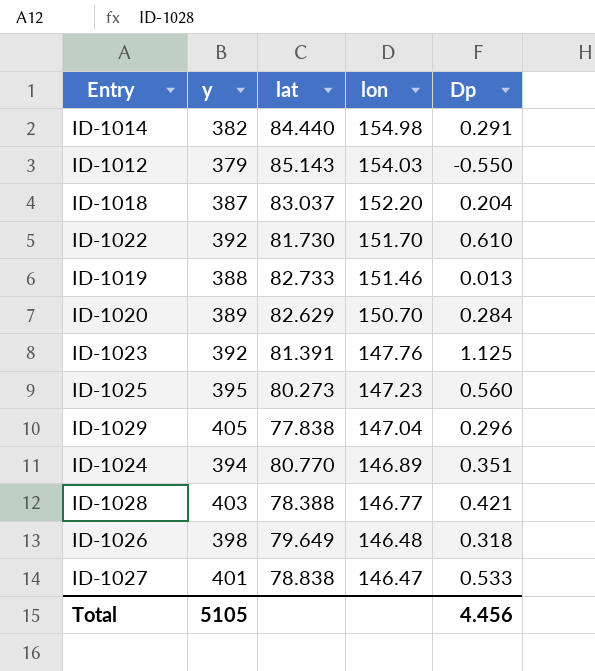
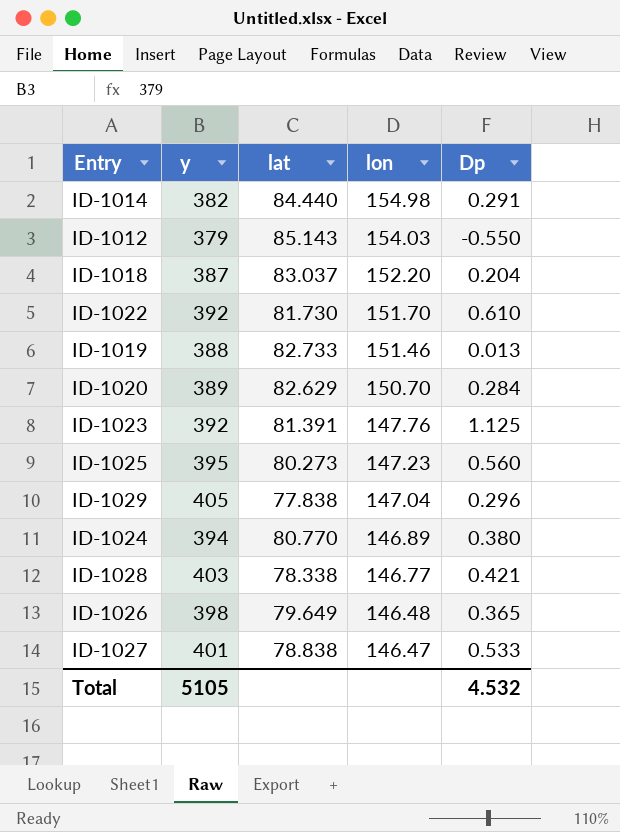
ID-1024 | Dp: 0.351 -> 0.380
ID-1028 | lat: 78.388 -> 78.338
ID-1026 | Dp: 0.318 -> 0.365
Total | Dp: 4.456 -> 4.532

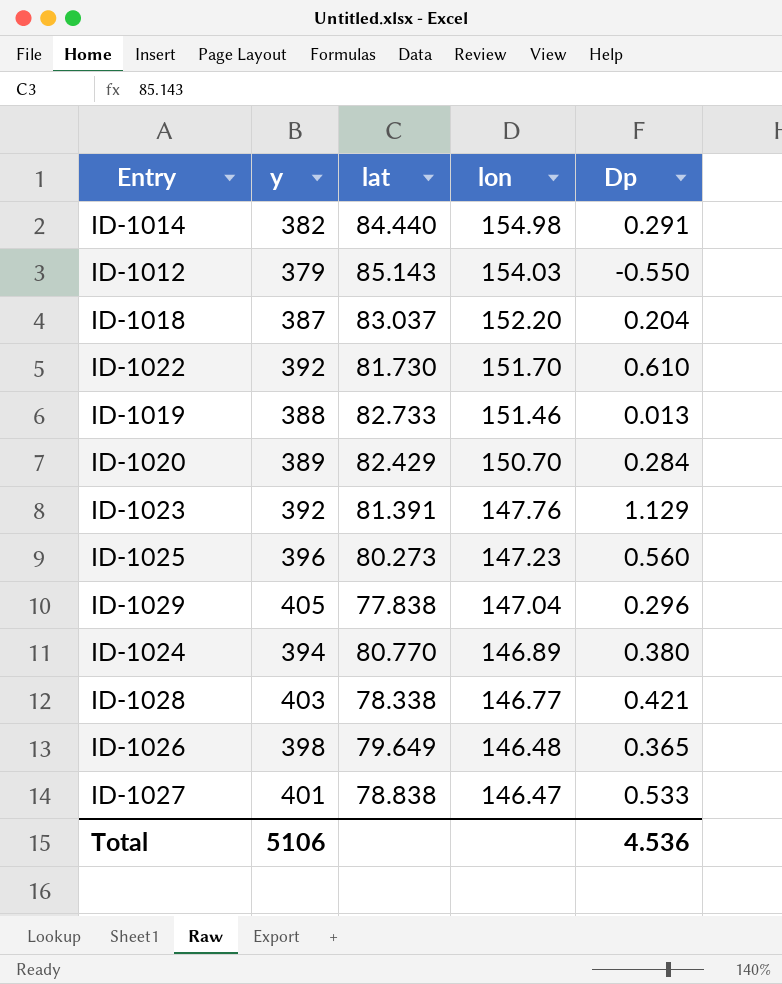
ID-1020 | lat: 82.629 -> 82.429
ID-1023 | Dp: 1.125 -> 1.129
ID-1025 | y: 395 -> 396
Total | y: 5105 -> 5106
Total | Dp: 4.532 -> 4.536

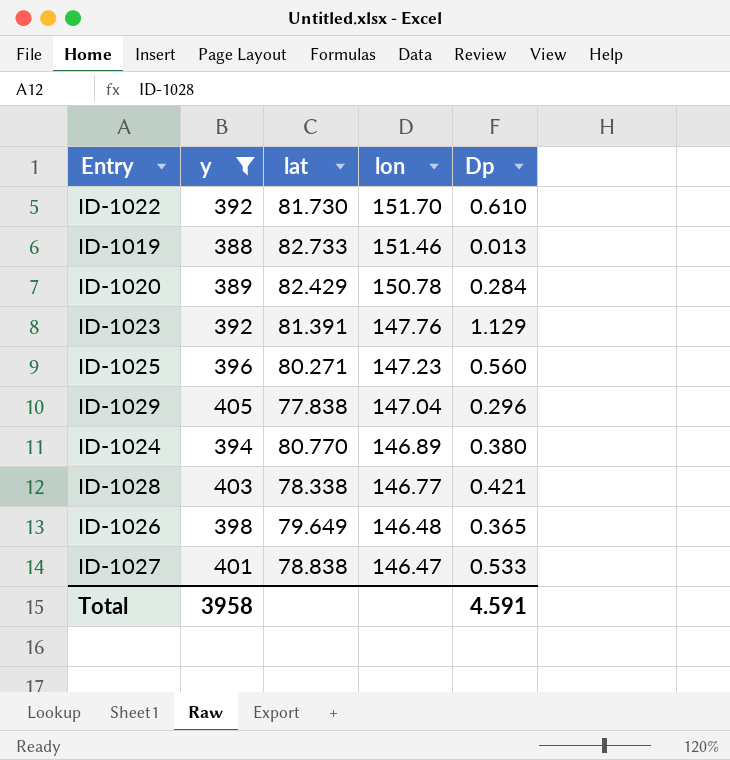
filter: none -> y >= 388
ID-1020 | lon: 150.70 -> 150.78
ID-1025 | lat: 80.273 -> 80.271
Total | y: 5106 -> 3958
Total | Dp: 4.536 -> 4.591

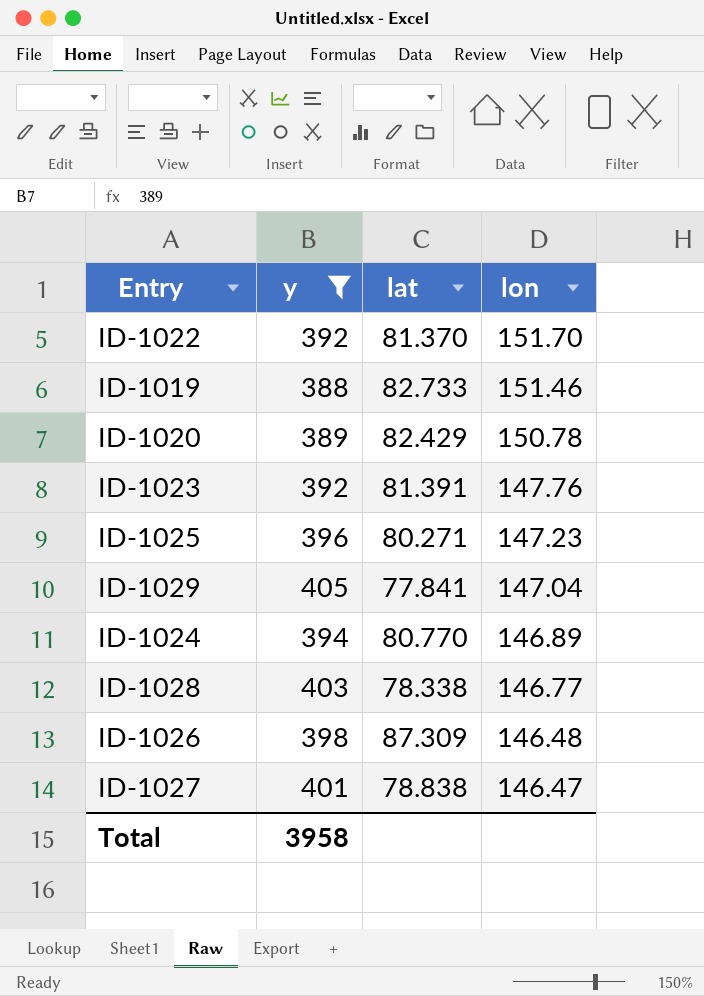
column Dp | position: 5 -> none
ID-1022 | lat: 81.730 -> 81.370
ID-1029 | lat: 77.838 -> 77.841
ID-1026 | lat: 79.649 -> 87.309

